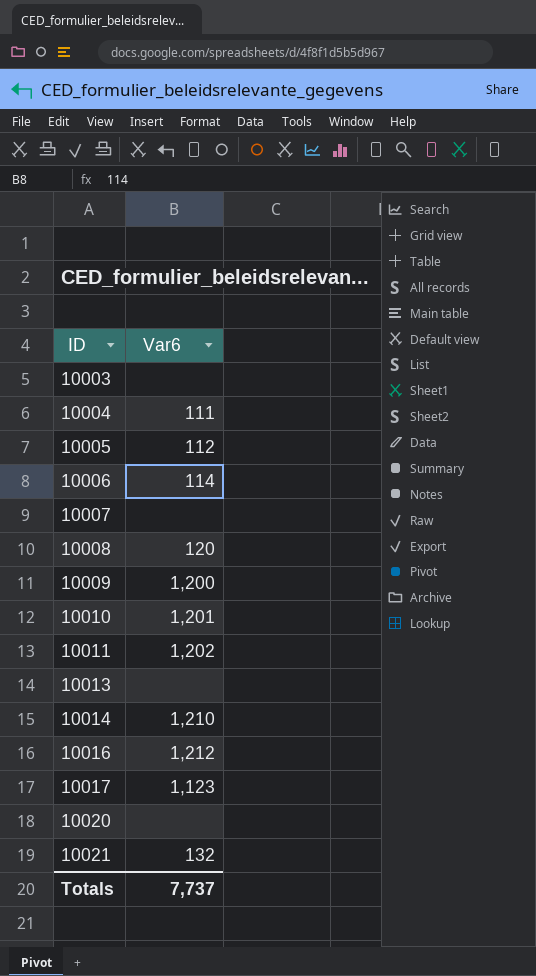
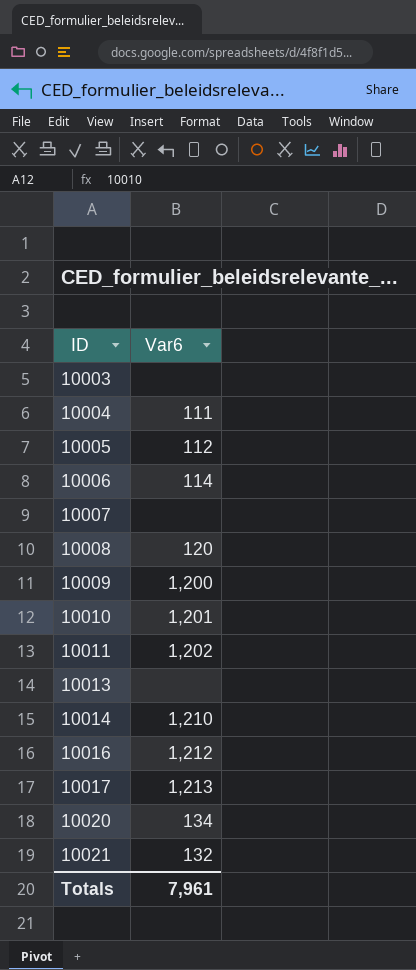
10017 | Var6: 1,123 -> 1,213
10020 | Var6: none -> 134
Totals | Var6: 7,737 -> 7,961

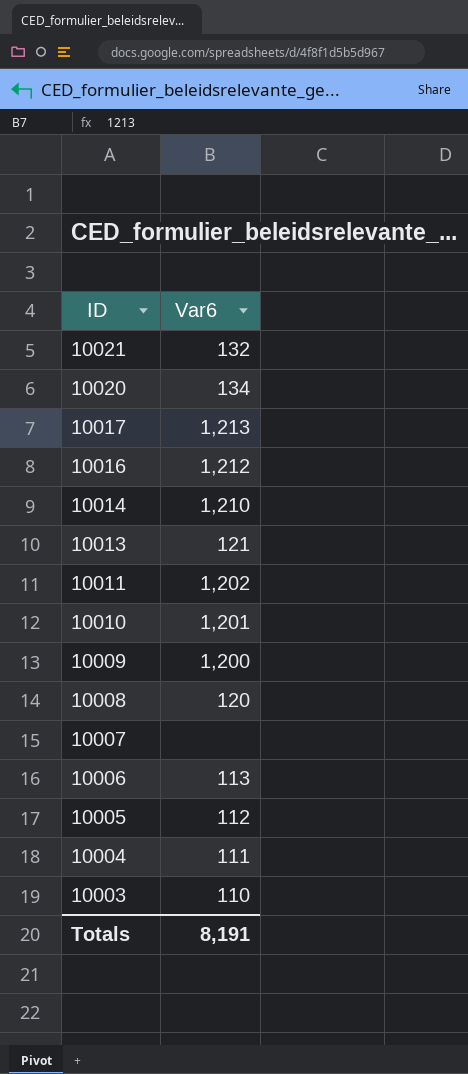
row order: ID ascending -> ID descending
10013 | Var6: none -> 121
10006 | Var6: 114 -> 113
10003 | Var6: none -> 110
Totals | Var6: 7,961 -> 8,191

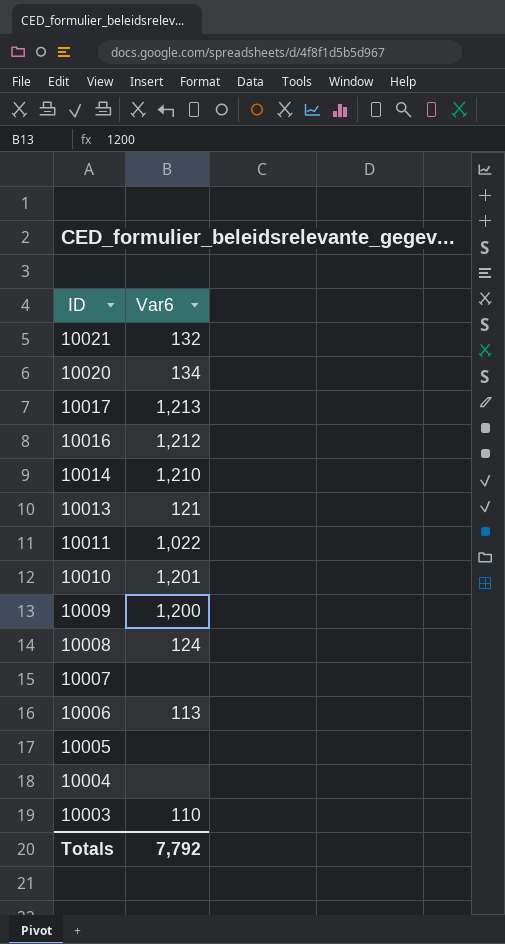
10011 | Var6: 1,202 -> 1,022
10008 | Var6: 120 -> 124
10005 | Var6: 112 -> none
10004 | Var6: 111 -> none
Totals | Var6: 8,191 -> 7,792

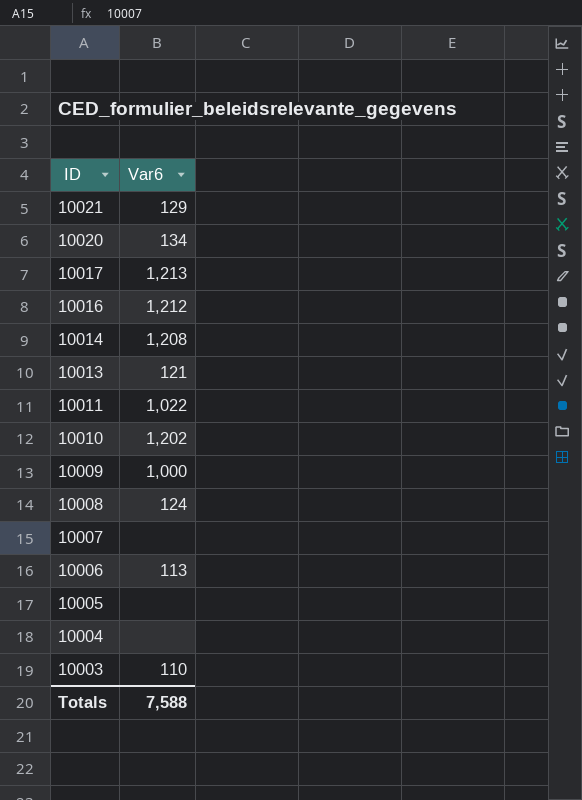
10021 | Var6: 132 -> 129
10014 | Var6: 1,210 -> 1,208
10010 | Var6: 1,201 -> 1,202
10009 | Var6: 1,200 -> 1,000
Totals | Var6: 7,792 -> 7,588

